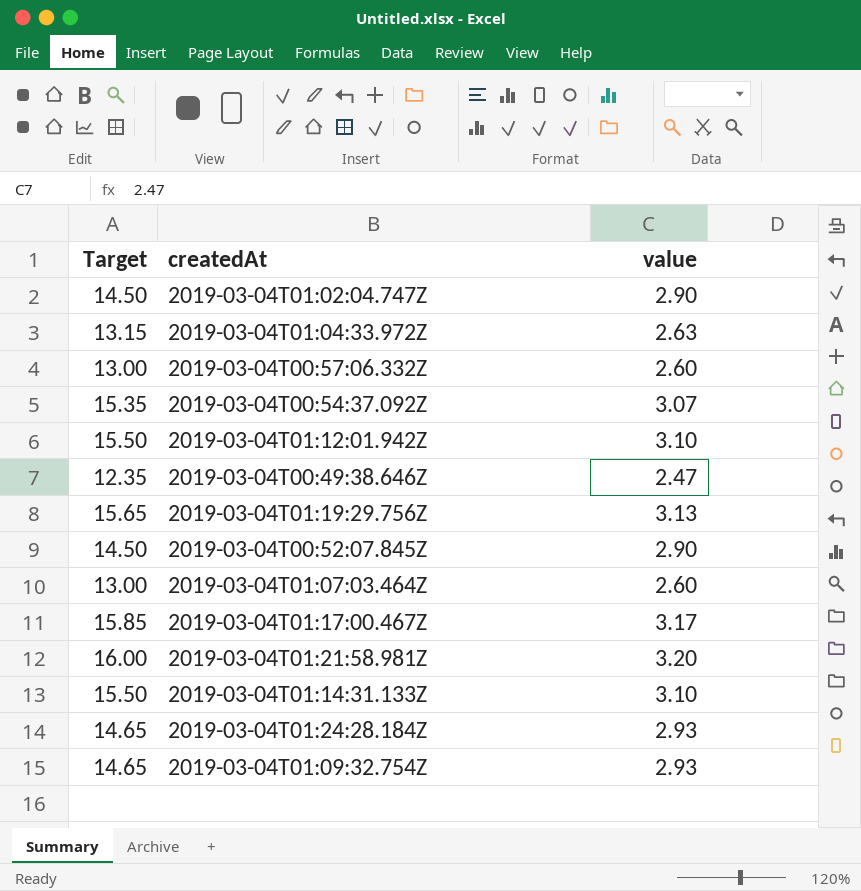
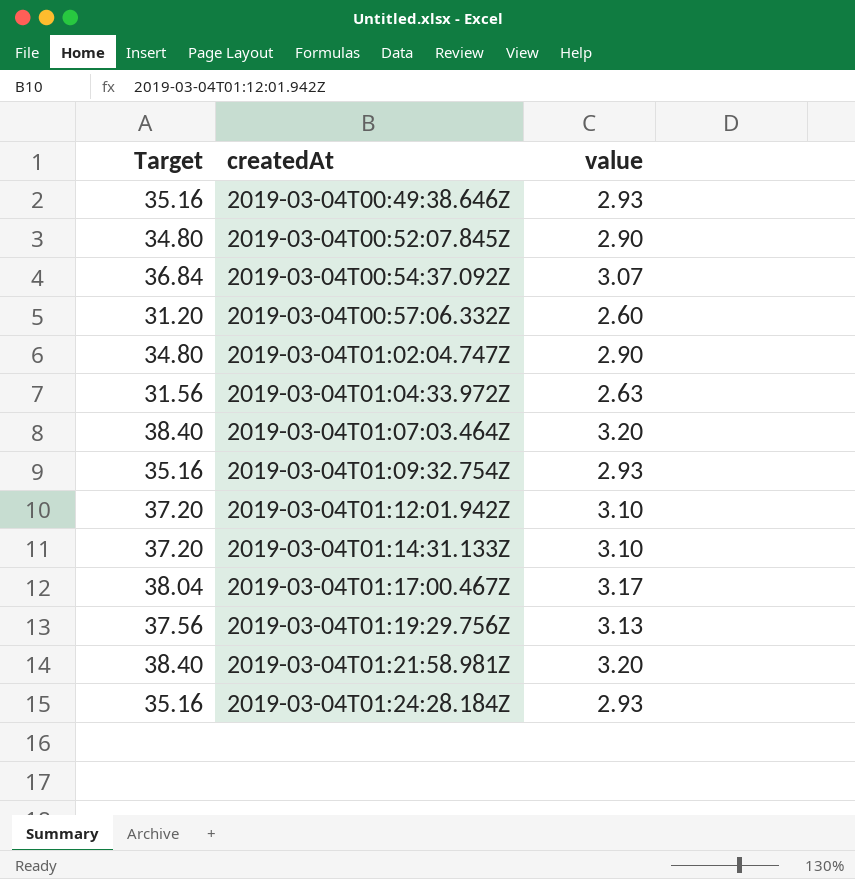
row order: none -> createdAt ascending
column Target | formula: [value] * 5 -> [value] * 12
2019-03-04T00:49:38.646Z | value: 2.47 -> 2.93
2019-03-04T01:07:03.464Z | value: 2.60 -> 3.20

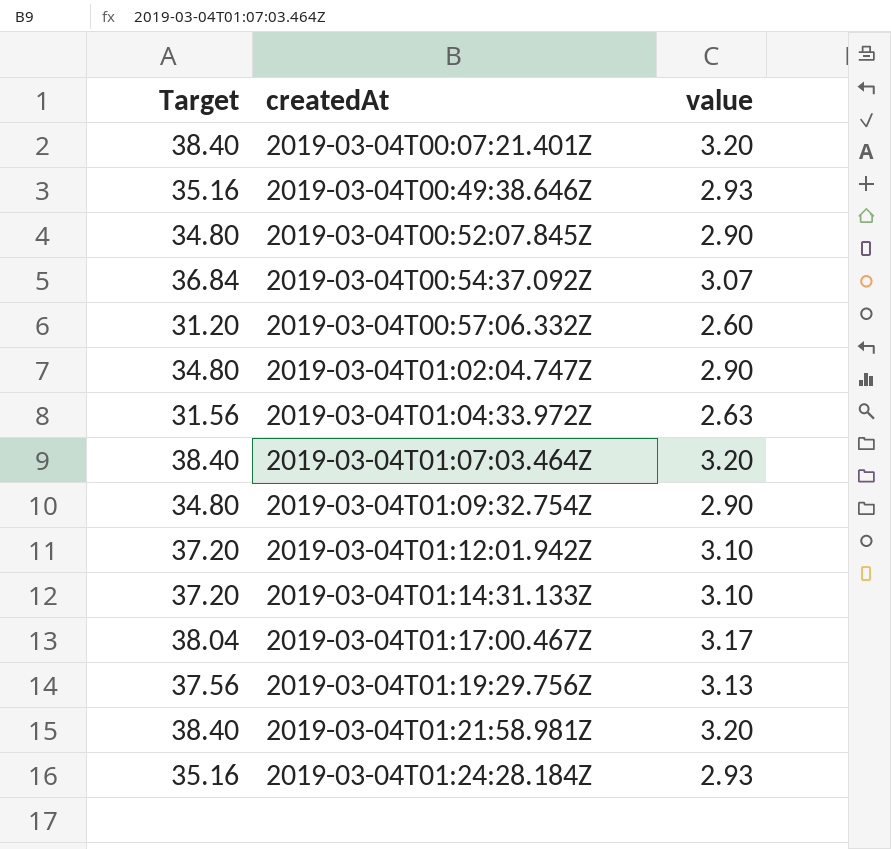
row 2019-03-04T00:07:21.401Z: none -> 38.40 | 3.20
2019-03-04T01:09:32.754Z | Target: 35.16 -> 34.80
2019-03-04T01:09:32.754Z | value: 2.93 -> 2.90

